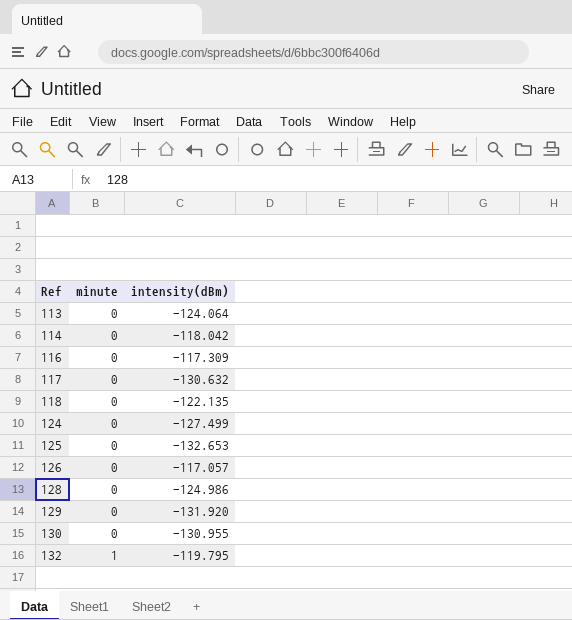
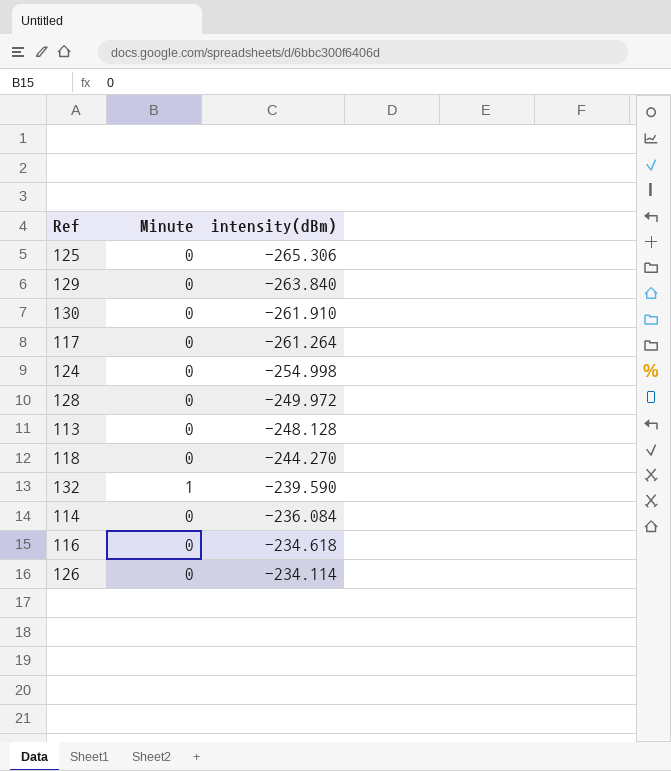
row order: Ref ascending -> intensity(dBm) ascending
column name: minute -> Minute
125 | intensity(dBm): -132.653 -> -265.306
129 | intensity(dBm): -131.920 -> -263.840
130 | intensity(dBm): -130.955 -> -261.910
117 | intensity(dBm): -130.632 -> -261.264
124 | intensity(dBm): -127.499 -> -254.998
128 | intensity(dBm): -124.986 -> -249.972
113 | intensity(dBm): -124.064 -> -248.128
118 | intensity(dBm): -122.135 -> -244.270
132 | intensity(dBm): -119.795 -> -239.590
114 | intensity(dBm): -118.042 -> -236.084
116 | intensity(dBm): -117.309 -> -234.618
126 | intensity(dBm): -117.057 -> -234.114

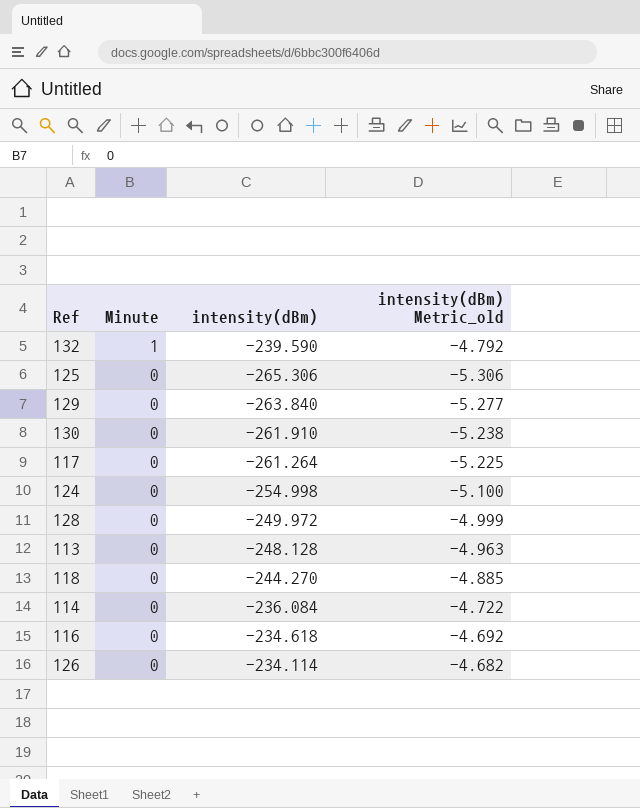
row order: intensity(dBm) ascending -> Minute descending
column intensity(dBm) Metric_old | formula: none -> [intensity(dBm)] * 0.02

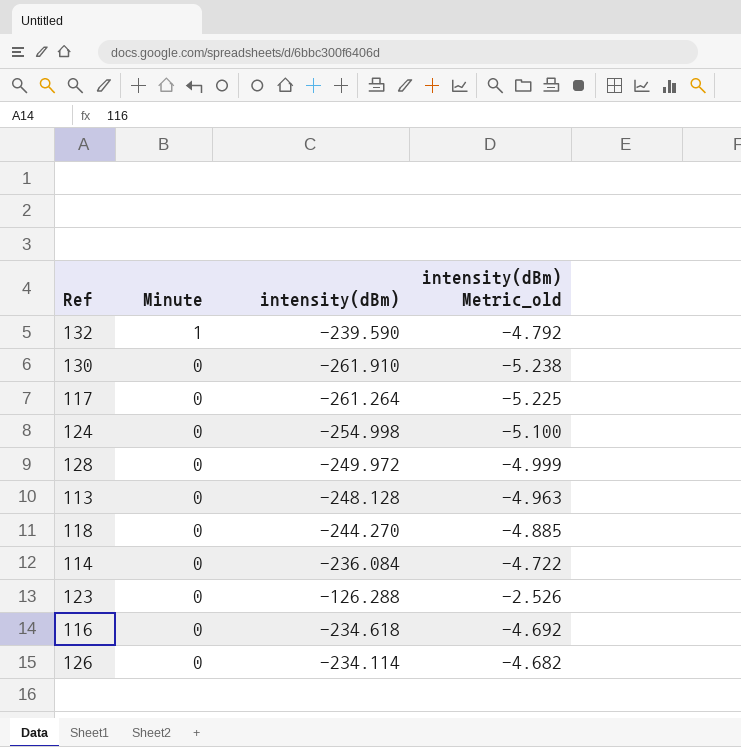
row 125: 0 | -265.306 | -5.306 -> none
row 129: 0 | -263.840 | -5.277 -> none
row 123: none -> 0 | -126.288 | -2.526

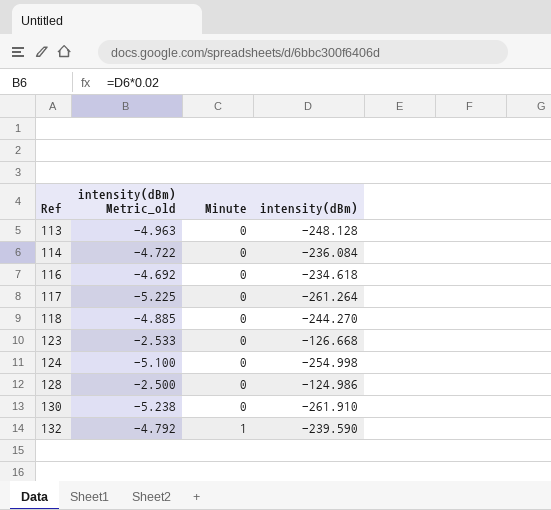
row order: Minute descending -> Ref ascending
column intensity(dBm) Metric_old | position: 4 -> 2
row 126: 0 | -234.114 | -4.682 -> none
123 | intensity(dBm) Metric_old: -2.526 -> -2.533
123 | intensity(dBm): -126.288 -> -126.668
128 | intensity(dBm) Metric_old: -4.999 -> -2.500
128 | intensity(dBm): -249.972 -> -124.986

